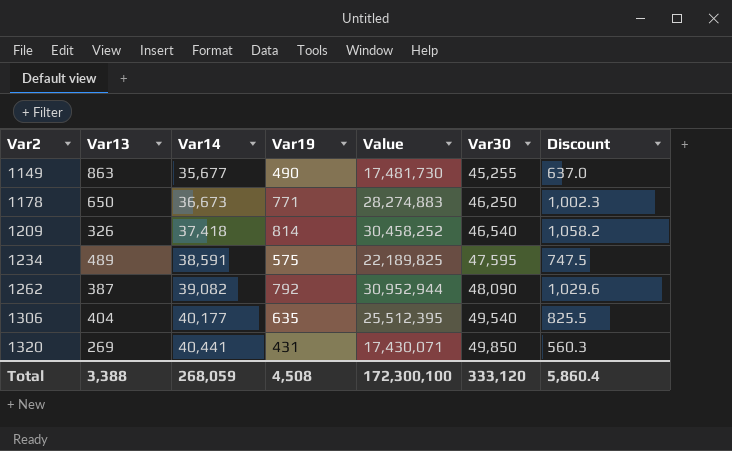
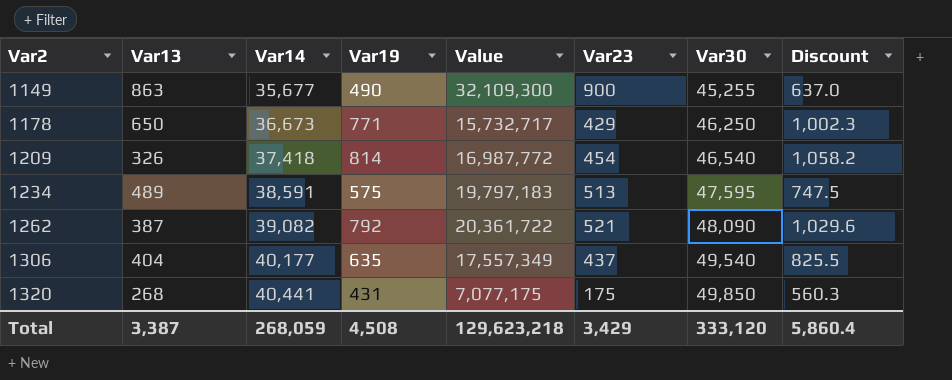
column Value | formula: [Var14] * [Var19] -> [Var14] * [Var23]
column Var23 | position: none -> 6
1320 | Var13: 269 -> 268
Total | Var13: 3,388 -> 3,387
Total | Value: 172,300,100 -> 129,623,218

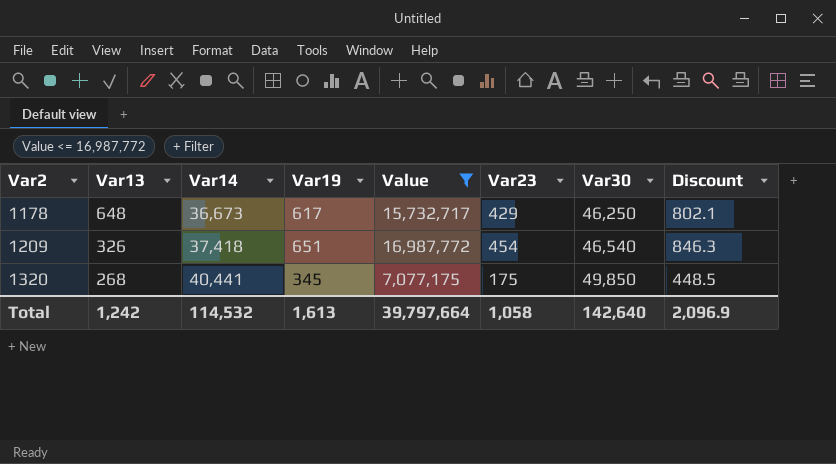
filter: none -> Value <= 16,987,772
1178 | Var13: 650 -> 648
1178 | Var19: 771 -> 617
1178 | Discount: 1,002.3 -> 802.1
1209 | Var19: 814 -> 651
1209 | Discount: 1,058.2 -> 846.3
1320 | Var19: 431 -> 345
1320 | Discount: 560.3 -> 448.5
Total | Var13: 3,387 -> 1,242
Total | Var14: 268,059 -> 114,532
Total | Var19: 4,508 -> 1,613
Total | Value: 129,623,218 -> 39,797,664
Total | Var23: 3,429 -> 1,058
Total | Var30: 333,120 -> 142,640
Total | Discount: 5,860.4 -> 2,096.9

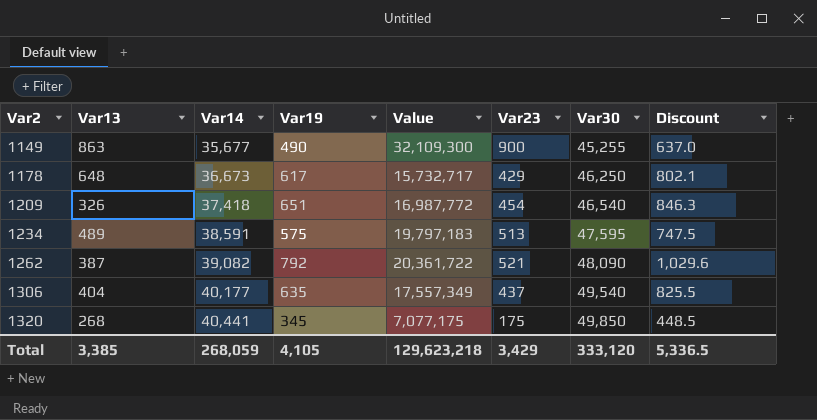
filter: Value <= 16,987,772 -> none
Total | Var13: 1,242 -> 3,385
Total | Var14: 114,532 -> 268,059
Total | Var19: 1,613 -> 4,105
Total | Value: 39,797,664 -> 129,623,218
Total | Var23: 1,058 -> 3,429
Total | Var30: 142,640 -> 333,120
Total | Discount: 2,096.9 -> 5,336.5

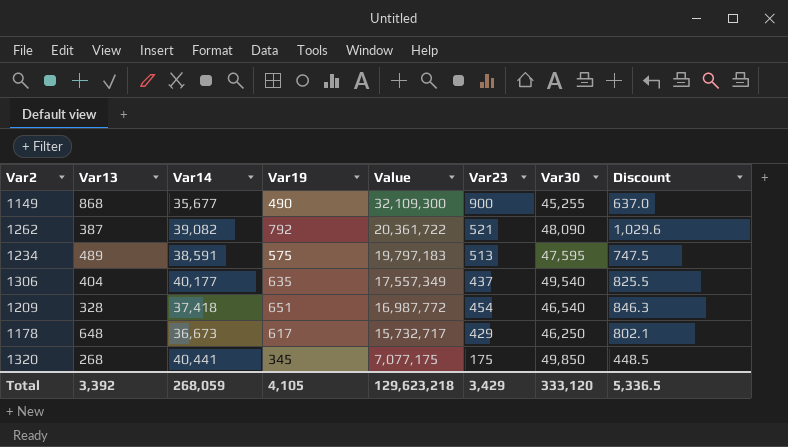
row order: Var2 ascending -> Value descending
1149 | Var13: 863 -> 868
1209 | Var13: 326 -> 328
Total | Var13: 3,385 -> 3,392

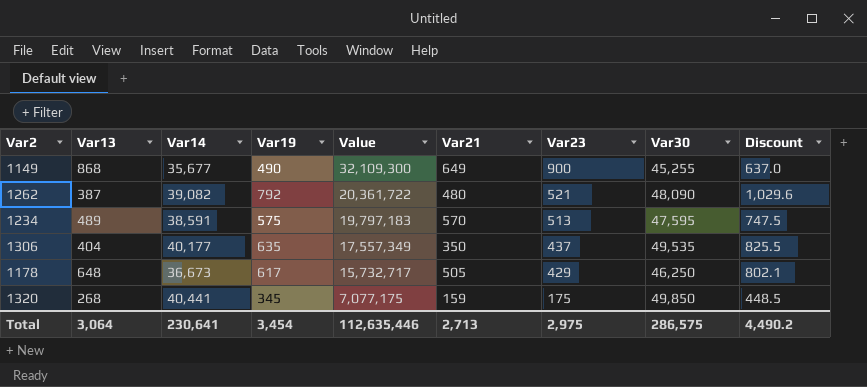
column Var21 | position: none -> 6
row 1209: 328 | 37,418 | 651 | 16,987,772 | 454 | 46,540 | 846.3 -> none
1306 | Var30: 49,540 -> 49,535
Total | Var13: 3,392 -> 3,064
Total | Var14: 268,059 -> 230,641
Total | Var19: 4,105 -> 3,454
Total | Value: 129,623,218 -> 112,635,446
Total | Var23: 3,429 -> 2,975
Total | Var30: 333,120 -> 286,575
Total | Discount: 5,336.5 -> 4,490.2

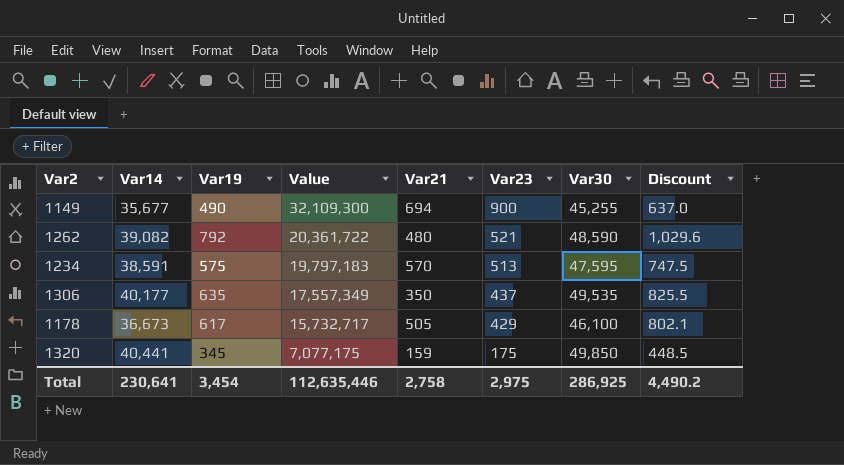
column Var13 | position: 2 -> none
1149 | Var21: 649 -> 694
1262 | Var30: 48,090 -> 48,590
1178 | Var30: 46,250 -> 46,100
Total | Var21: 2,713 -> 2,758
Total | Var30: 286,575 -> 286,925

